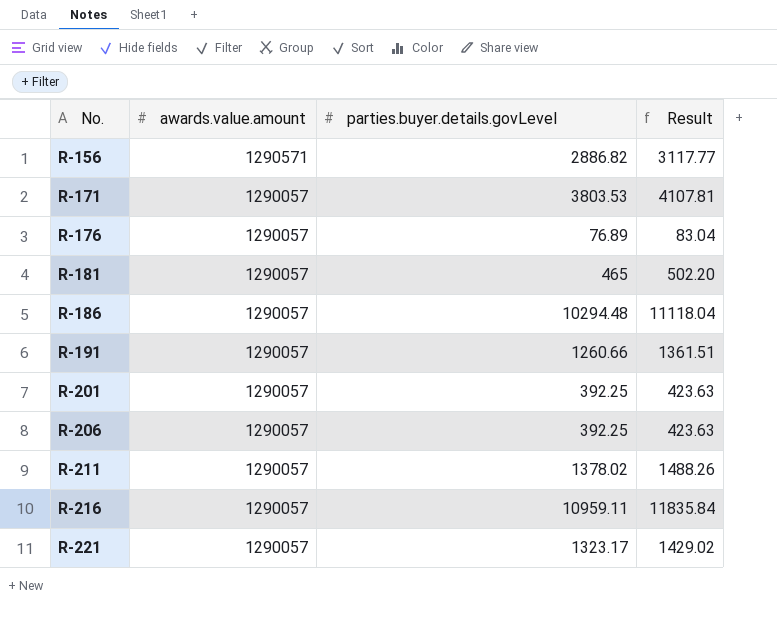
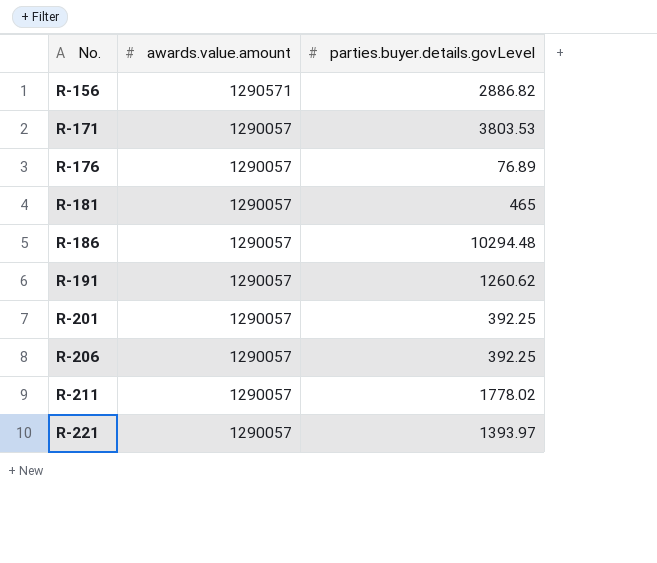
column Result | formula: [parties.buyer.details.govLevel] * 1.08 -> none
row R-216: 1290057 | 10959.11 | 11835.84 -> none
R-191 | parties.buyer.details.govLevel: 1260.66 -> 1260.62
R-211 | parties.buyer.details.govLevel: 1378.02 -> 1778.02
R-221 | parties.buyer.details.govLevel: 1323.17 -> 1393.97

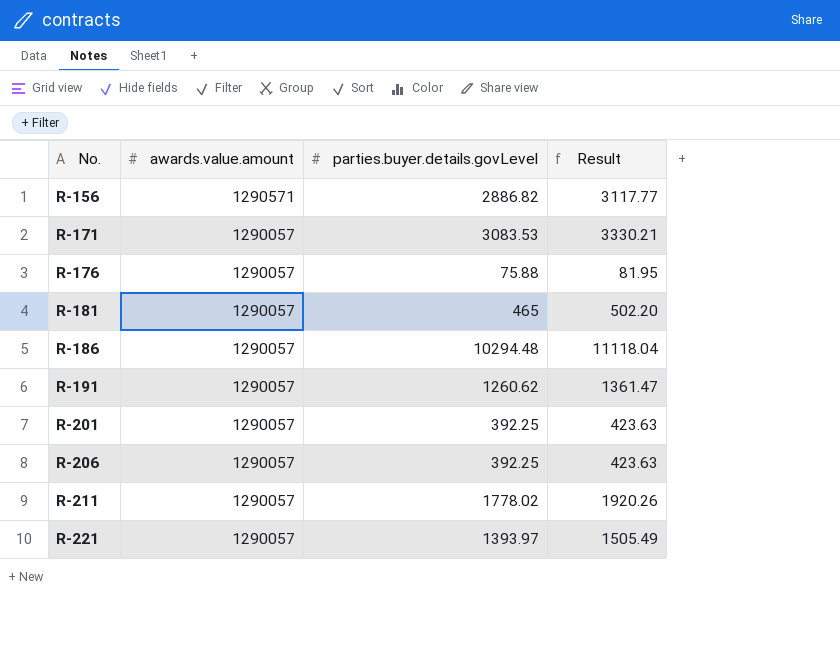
column Result | formula: none -> [parties.buyer.details.govLevel] * 1.08
R-171 | parties.buyer.details.govLevel: 3803.53 -> 3083.53
R-176 | parties.buyer.details.govLevel: 76.89 -> 75.88

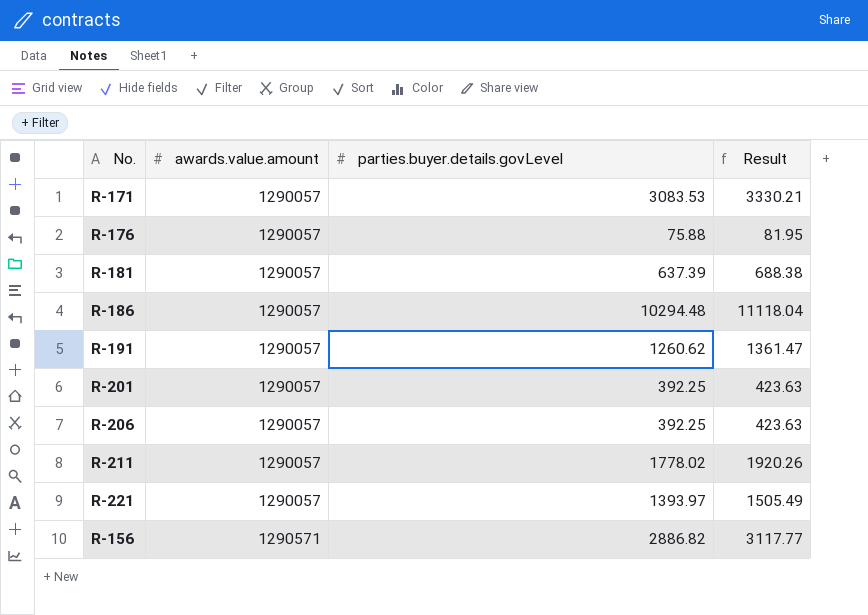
row order: No. ascending -> awards.value.amount ascending
R-181 | parties.buyer.details.govLevel: 465 -> 637.39
R-181 | Result: 502.20 -> 688.38

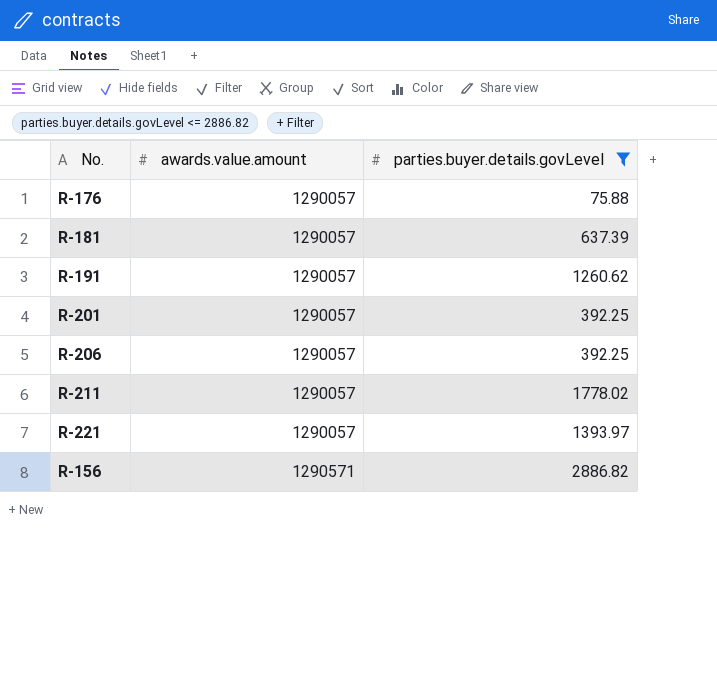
filter: none -> parties.buyer.details.govLevel <= 2886.82
column Result | formula: [parties.buyer.details.govLevel] * 1.08 -> none

